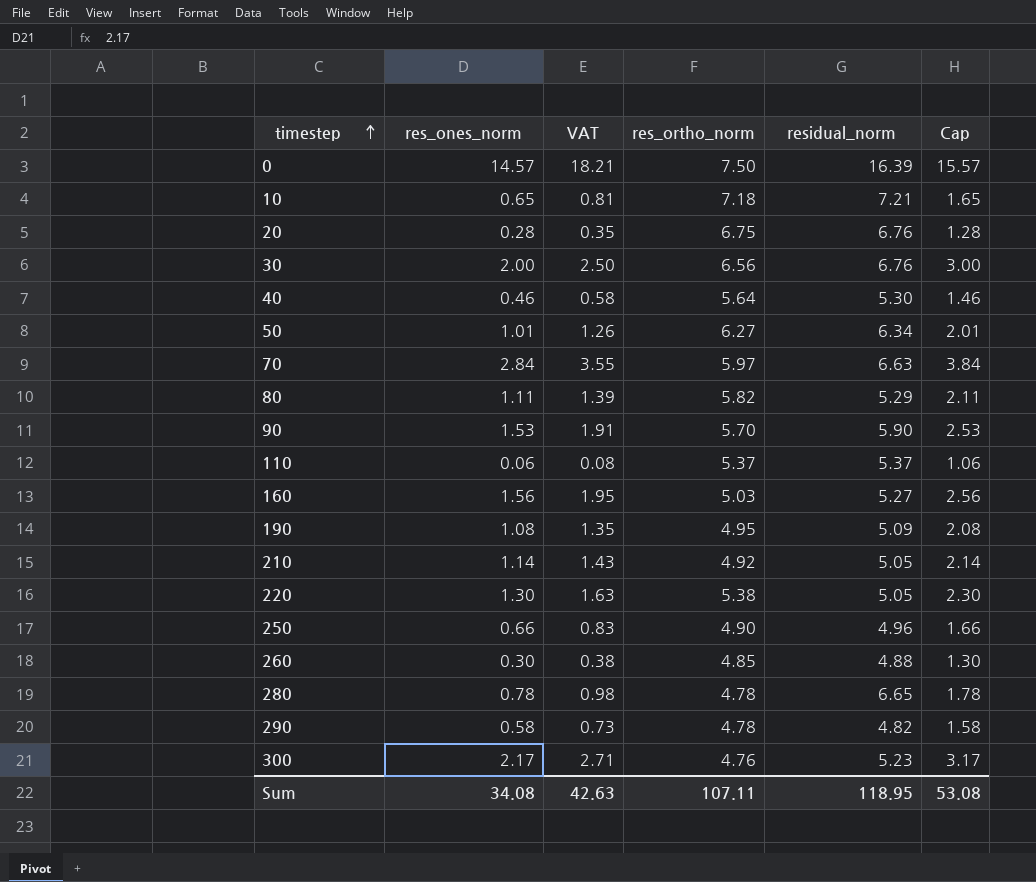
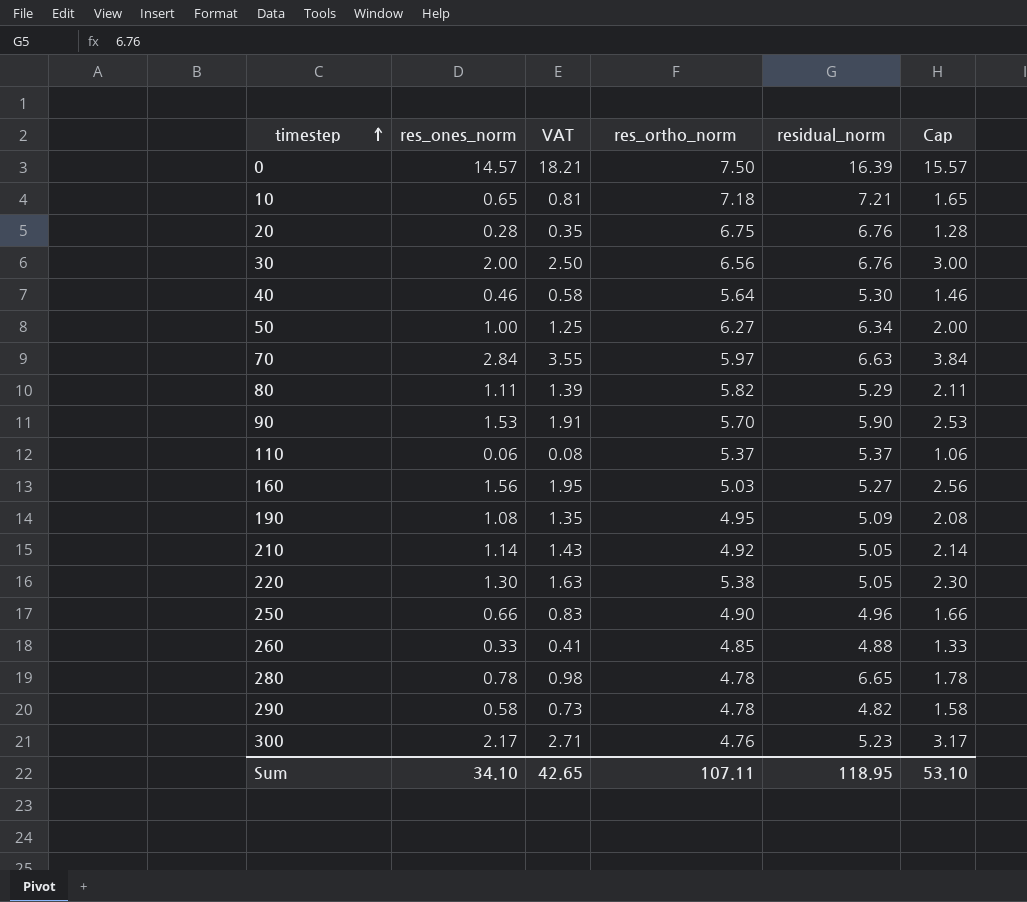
50 | res_ones_norm: 1.01 -> 1.00
50 | VAT: 1.26 -> 1.25
50 | Cap: 2.01 -> 2.00
260 | res_ones_norm: 0.30 -> 0.33
260 | VAT: 0.38 -> 0.41
260 | Cap: 1.30 -> 1.33
Sum | res_ones_norm: 34.08 -> 34.10
Sum | VAT: 42.63 -> 42.65
Sum | Cap: 53.08 -> 53.10

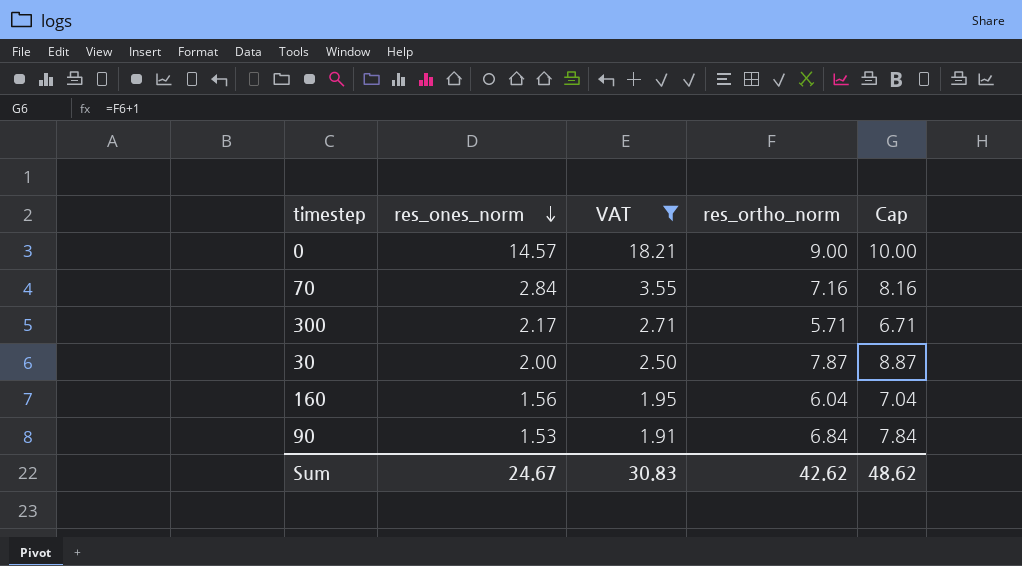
filter: none -> VAT >= 1.91
row order: timestep ascending -> res_ones_norm descending
column residual_norm | position: 5 -> none
column Cap | formula: [res_ones_norm] + 1 -> [res_ortho_norm] + 1
0 | res_ortho_norm: 7.50 -> 9.00
70 | res_ortho_norm: 5.97 -> 7.16
300 | res_ortho_norm: 4.76 -> 5.71
30 | res_ortho_norm: 6.56 -> 7.87
160 | res_ortho_norm: 5.03 -> 6.04
90 | res_ortho_norm: 5.70 -> 6.84
Sum | res_ones_norm: 34.10 -> 24.67
Sum | VAT: 42.65 -> 30.83
Sum | res_ortho_norm: 107.11 -> 42.62
Sum | Cap: 53.10 -> 48.62

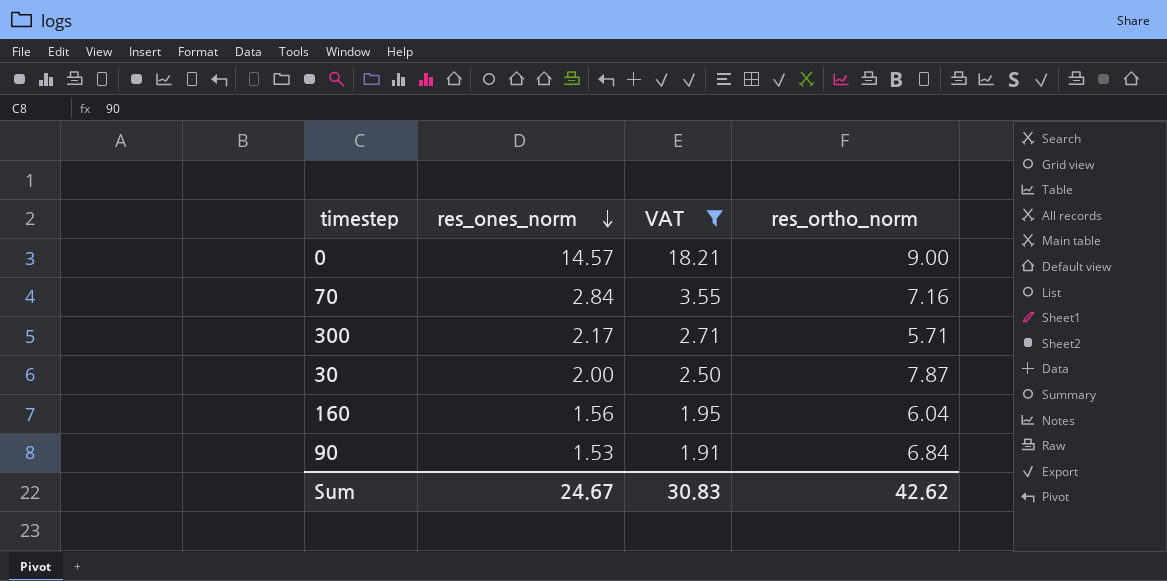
column Cap | formula: [res_ortho_norm] + 1 -> none

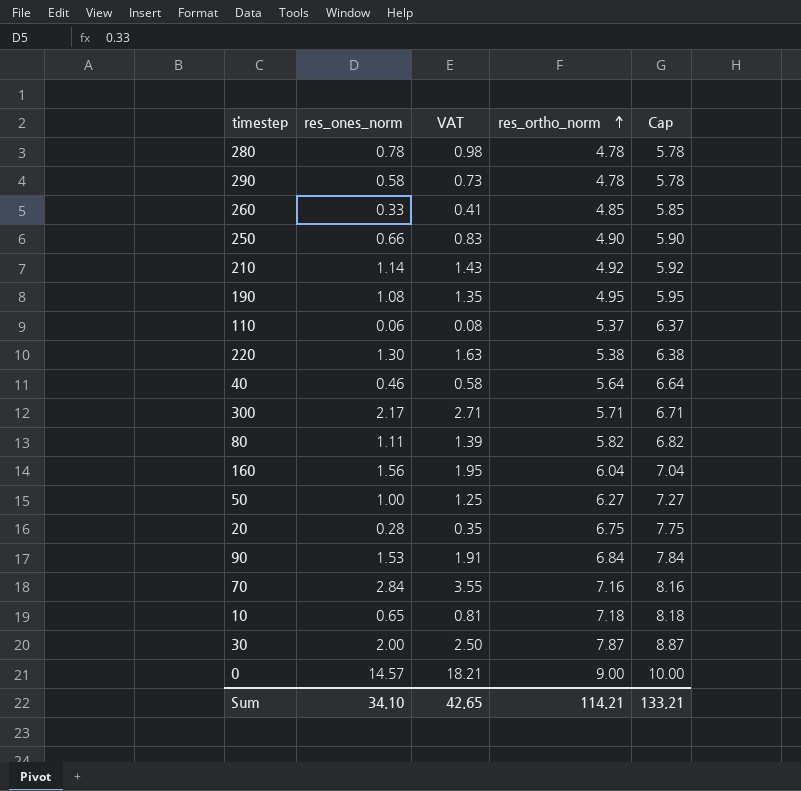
filter: VAT >= 1.91 -> none
row order: res_ones_norm descending -> res_ortho_norm ascending
column Cap | formula: none -> [res_ortho_norm] + 1
Sum | res_ones_norm: 24.67 -> 34.10
Sum | VAT: 30.83 -> 42.65
Sum | res_ortho_norm: 42.62 -> 114.21

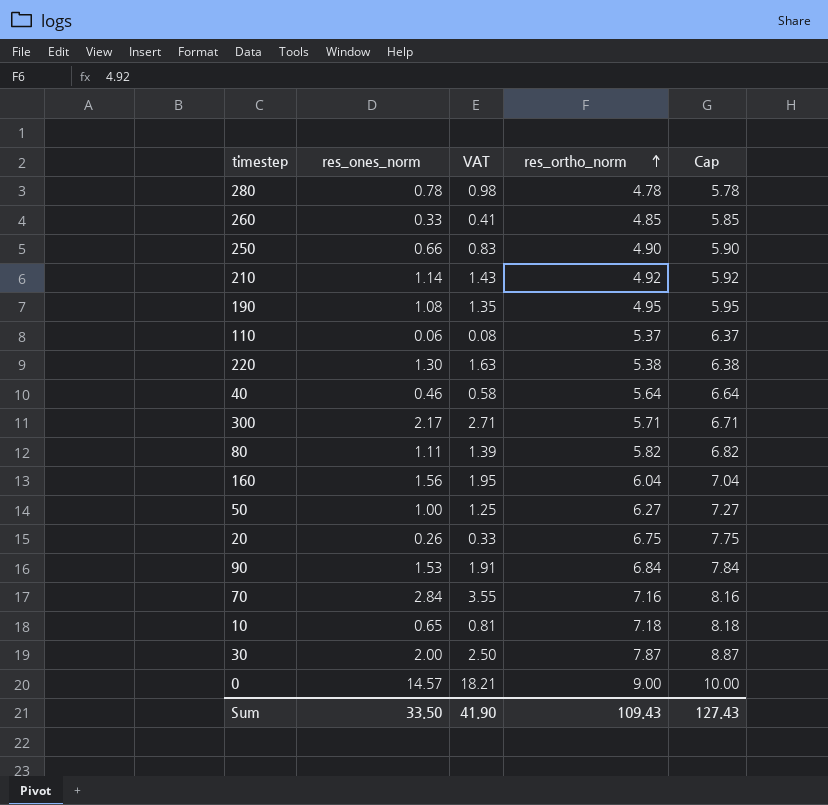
row 290: 0.58 | 0.73 | 4.78 | 5.78 -> none
20 | res_ones_norm: 0.28 -> 0.26
20 | VAT: 0.35 -> 0.33
Sum | res_ones_norm: 34.10 -> 33.50
Sum | VAT: 42.65 -> 41.90
Sum | res_ortho_norm: 114.21 -> 109.43
Sum | Cap: 133.21 -> 127.43

